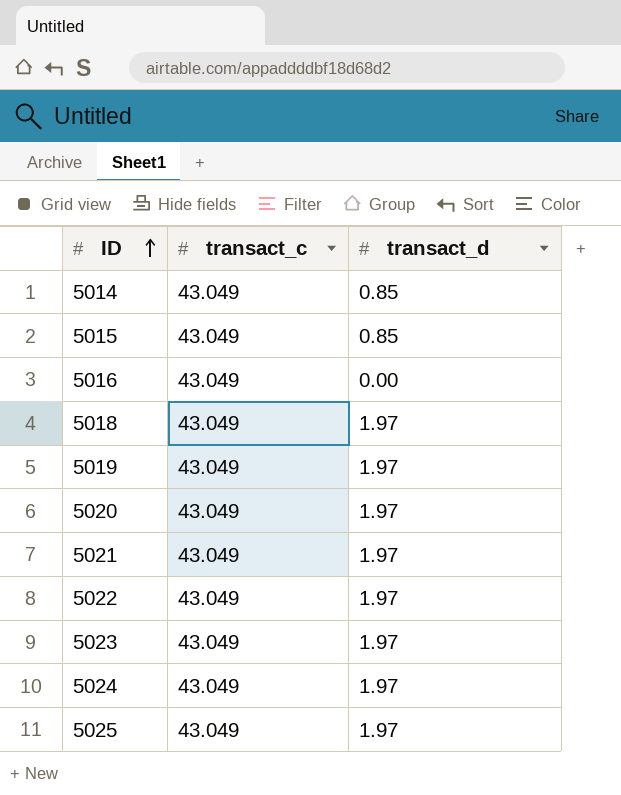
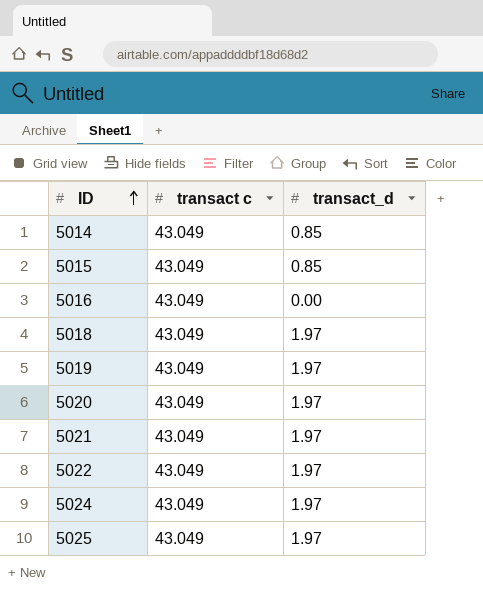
column name: transact_c -> transact c
row 5023: 43.049 | 1.97 -> none

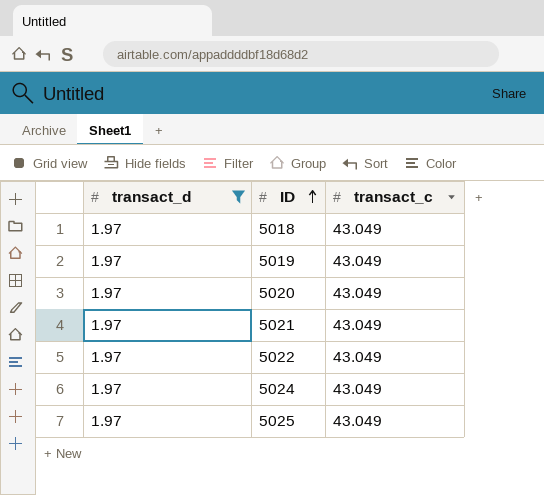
filter: none -> transact_d = 1.97
column transact_d | position: 3 -> 1
column name: transact c -> transact_c

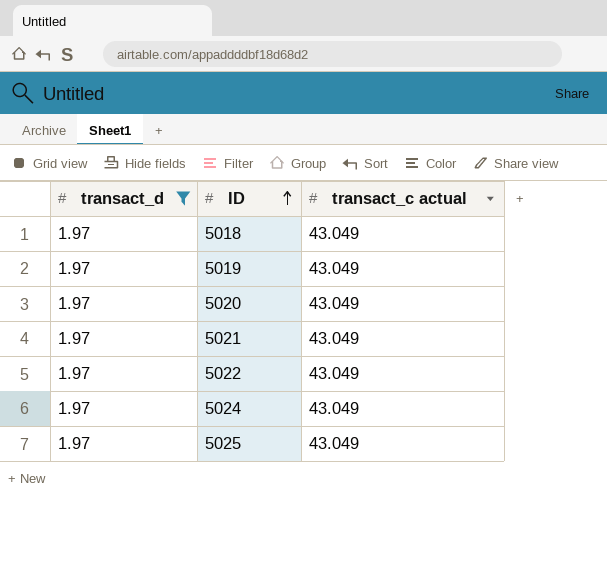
column name: transact_c -> transact_c actual

